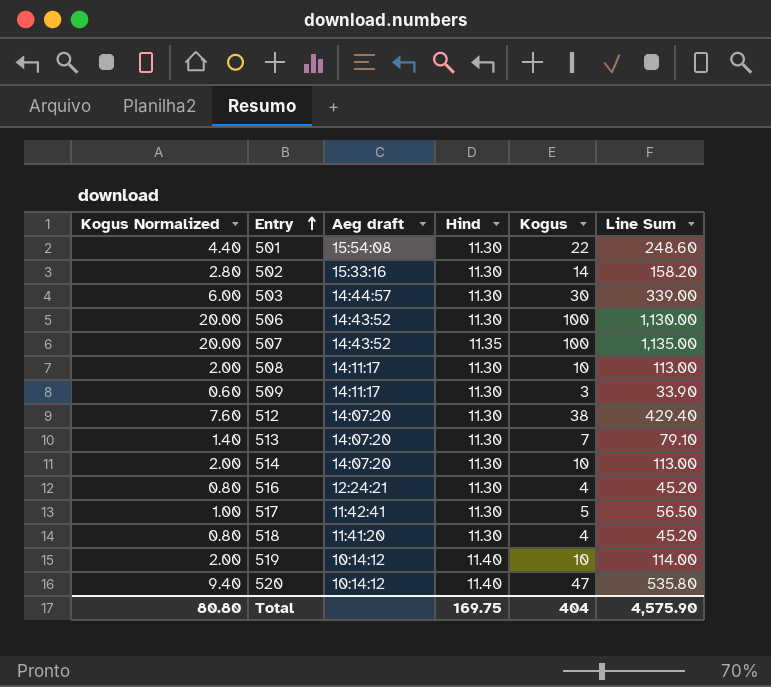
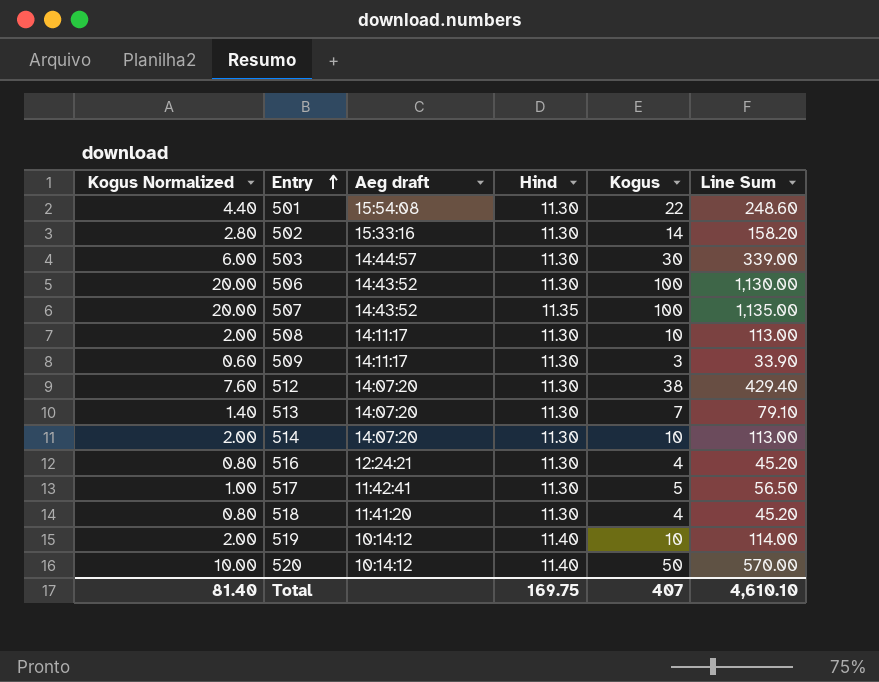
520 | Kogus Normalized: 9.40 -> 10.00
520 | Kogus: 47 -> 50
520 | Line Sum: 535.80 -> 570.00
Total | Kogus Normalized: 80.80 -> 81.40
Total | Kogus: 404 -> 407
Total | Line Sum: 4,575.90 -> 4,610.10

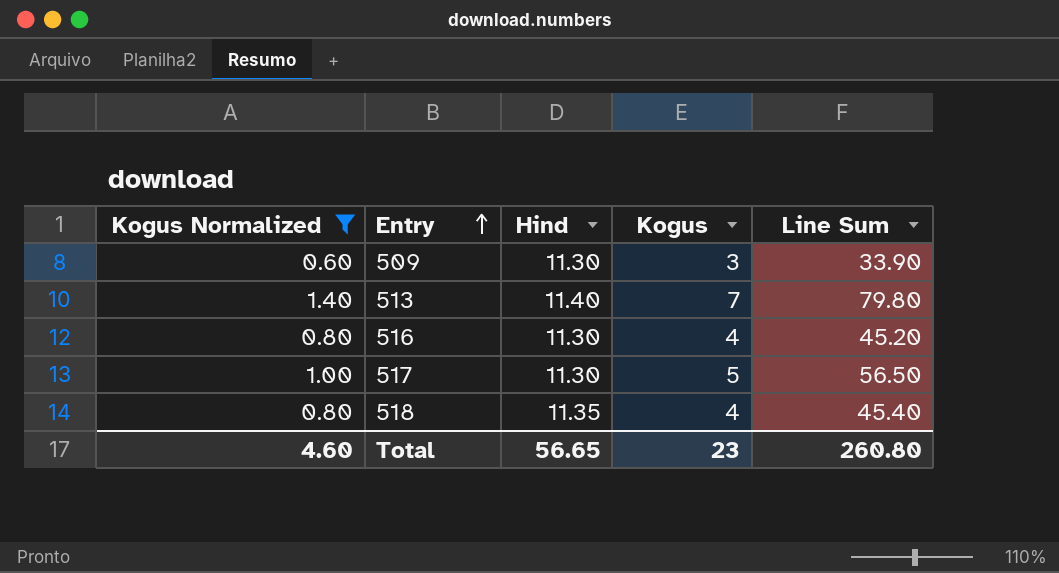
filter: none -> Kogus Normalized <= 1.40
column Aeg draft | position: 3 -> none
513 | Hind: 11.30 -> 11.40
513 | Line Sum: 79.10 -> 79.80
518 | Hind: 11.30 -> 11.35
518 | Line Sum: 45.20 -> 45.40
Total | Kogus Normalized: 81.40 -> 4.60
Total | Hind: 169.75 -> 56.65
Total | Kogus: 407 -> 23
Total | Line Sum: 4,610.10 -> 260.80

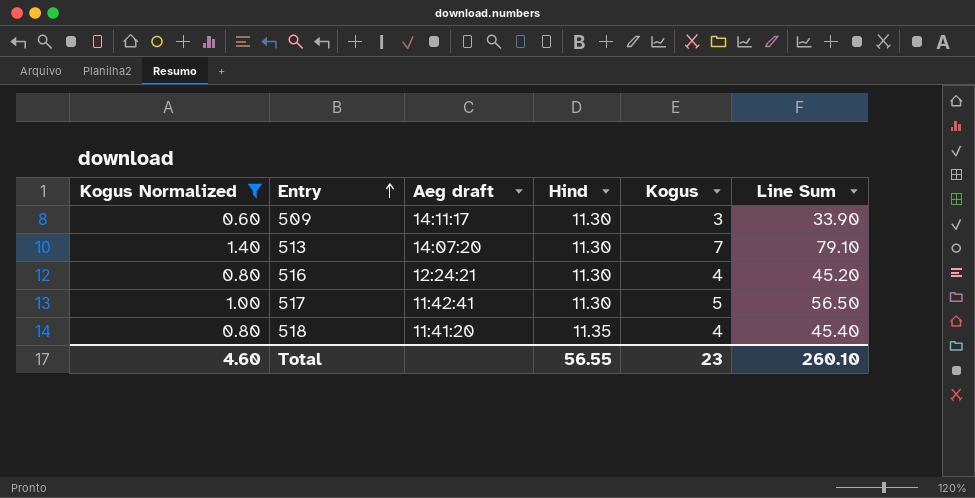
column Aeg draft | position: none -> 3
513 | Hind: 11.40 -> 11.30
513 | Line Sum: 79.80 -> 79.10
Total | Hind: 56.65 -> 56.55
Total | Line Sum: 260.80 -> 260.10

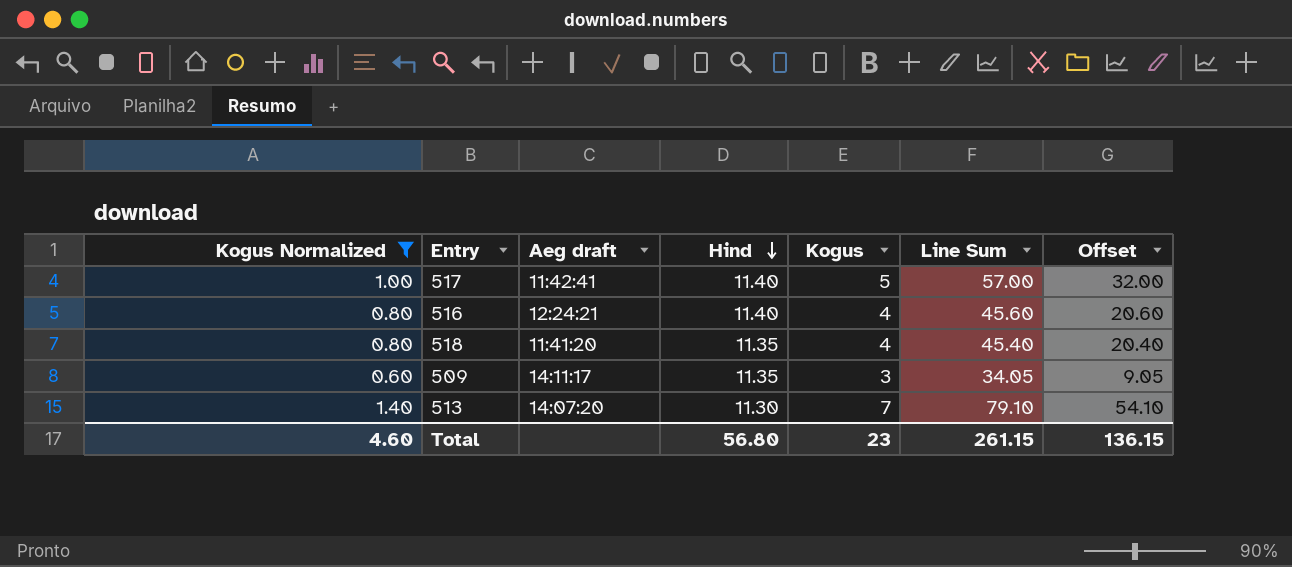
row order: Entry ascending -> Hind descending
column Offset | formula: none -> [Line Sum] - 25
517 | Hind: 11.30 -> 11.40
517 | Line Sum: 56.50 -> 57.00
516 | Hind: 11.30 -> 11.40
516 | Line Sum: 45.20 -> 45.60
509 | Hind: 11.30 -> 11.35
509 | Line Sum: 33.90 -> 34.05
Total | Hind: 56.55 -> 56.80
Total | Line Sum: 260.10 -> 261.15

